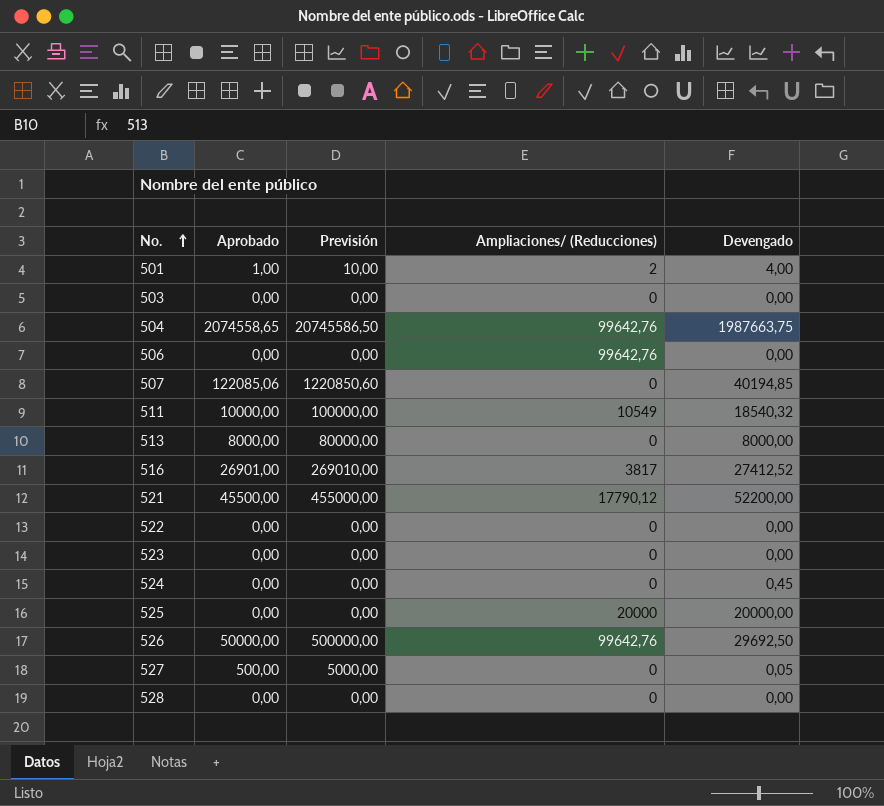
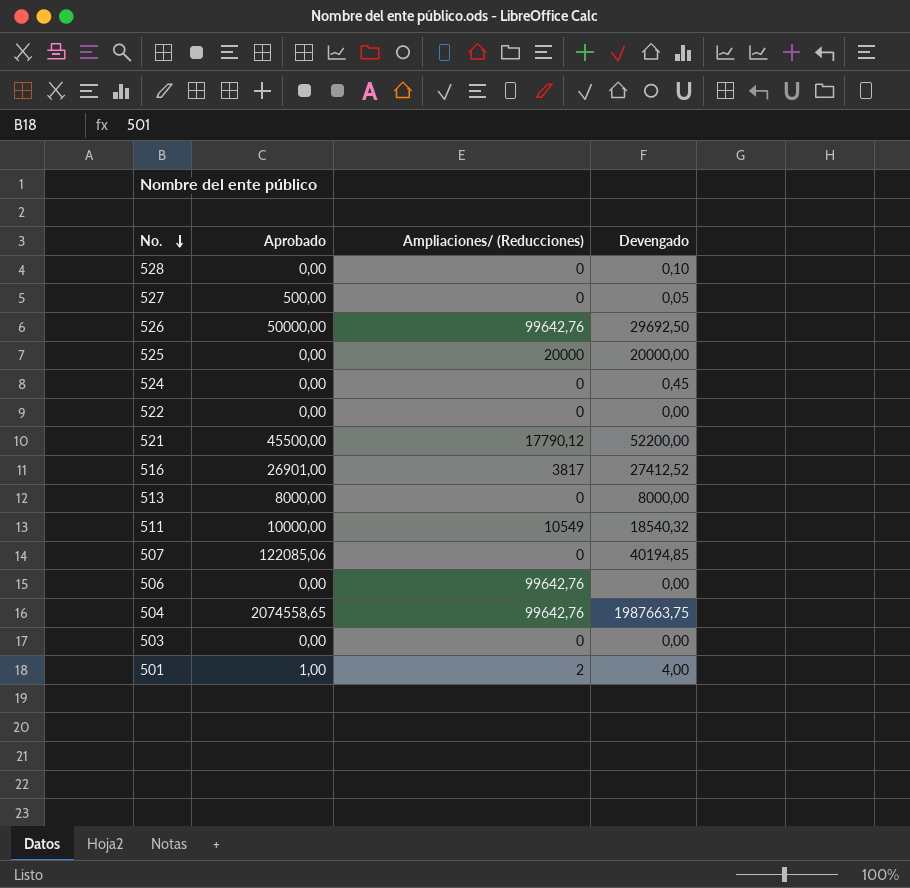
row order: No. ascending -> No. descending
column Previsión | formula: [Aprobado] * 10 -> none
row 523: 0,00 | 0,00 | 0 | 0,00 -> none
528 | Devengado: 0,00 -> 0,10

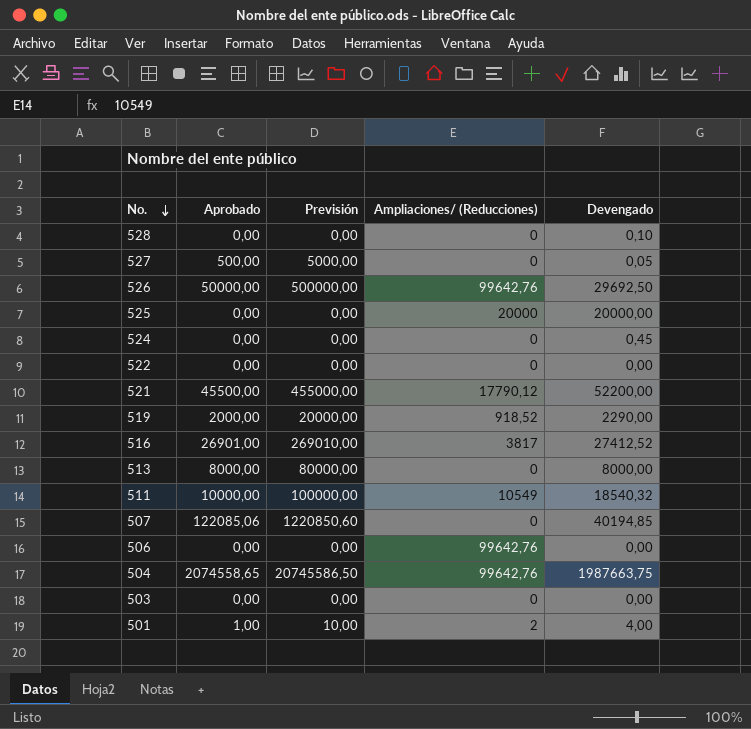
column Previsión | formula: none -> [Aprobado] * 10
row 519: none -> 2000,00 | 20000,00 | 918,52 | 2290,00

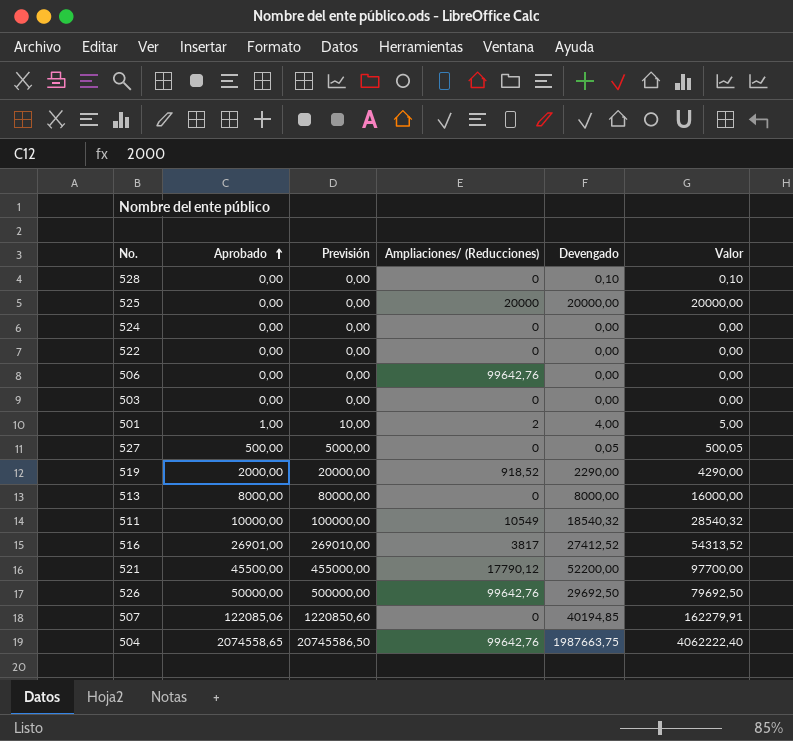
row order: No. descending -> Aprobado ascending
column Valor | formula: none -> [Aprobado] + [Devengado]
524 | Devengado: 0,45 -> 0,00

